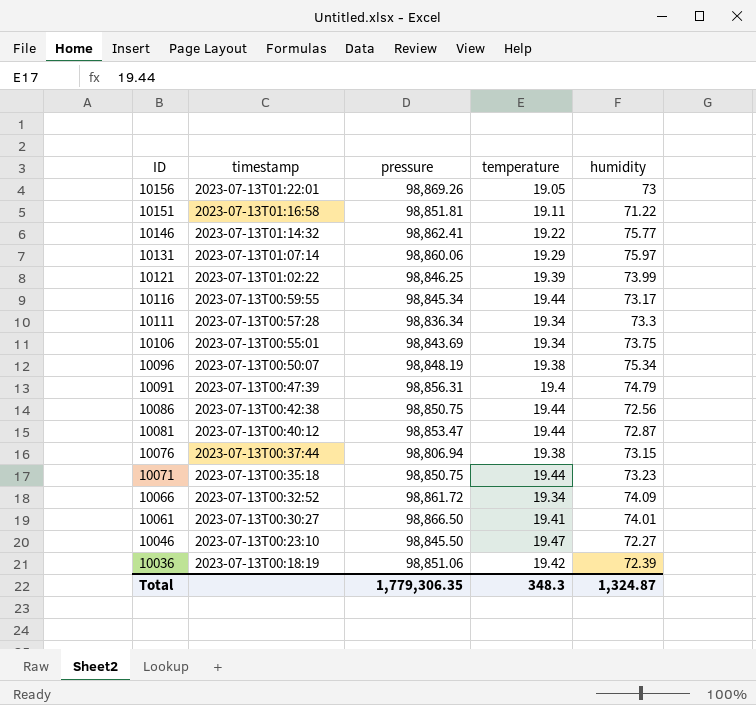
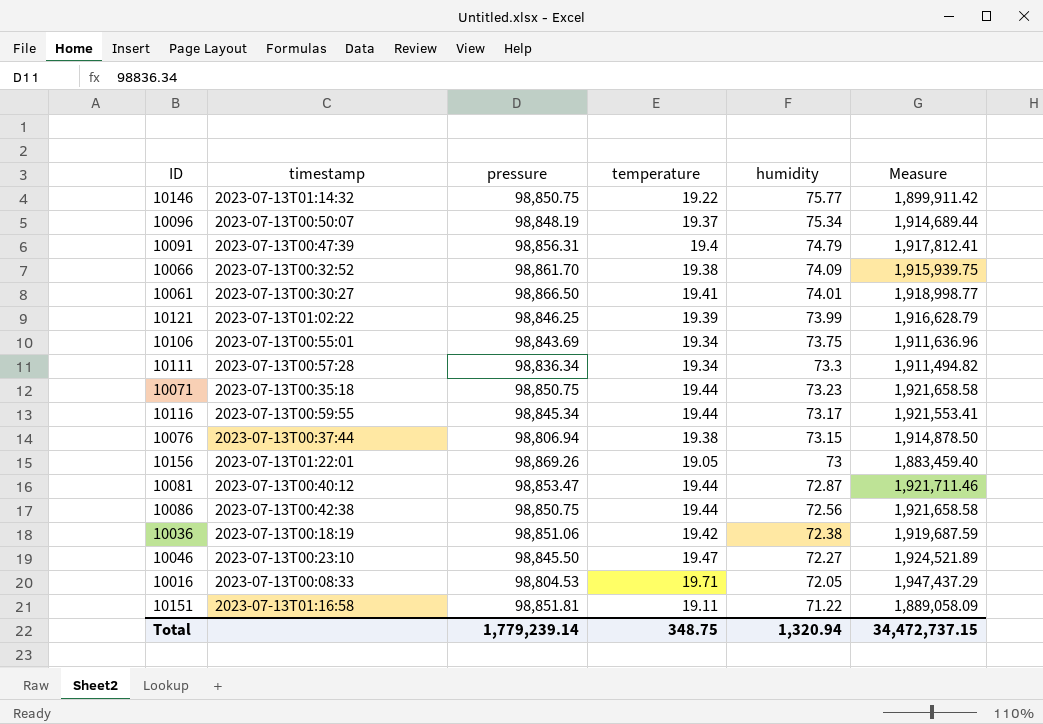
row order: ID descending -> humidity descending
column Measure | formula: none -> [pressure] * [temperature]
row 10131: 2023-07-13T01:07:14 | 98,860.06 | 19.29 | 75.97 -> none
10146 | pressure: 98,862.41 -> 98,850.75
10096 | temperature: 19.38 -> 19.37
10066 | pressure: 98,861.72 -> 98,861.70
10066 | temperature: 19.34 -> 19.38
10036 | humidity: 72.39 -> 72.38
row 10016: none -> 2023-07-13T00:08:33 | 98,804.53 | 19.71 | 72.05 | 1,947,437.29
Total | pressure: 1,779,306.35 -> 1,779,239.14
Total | temperature: 348.3 -> 348.75
Total | humidity: 1,324.87 -> 1,320.94

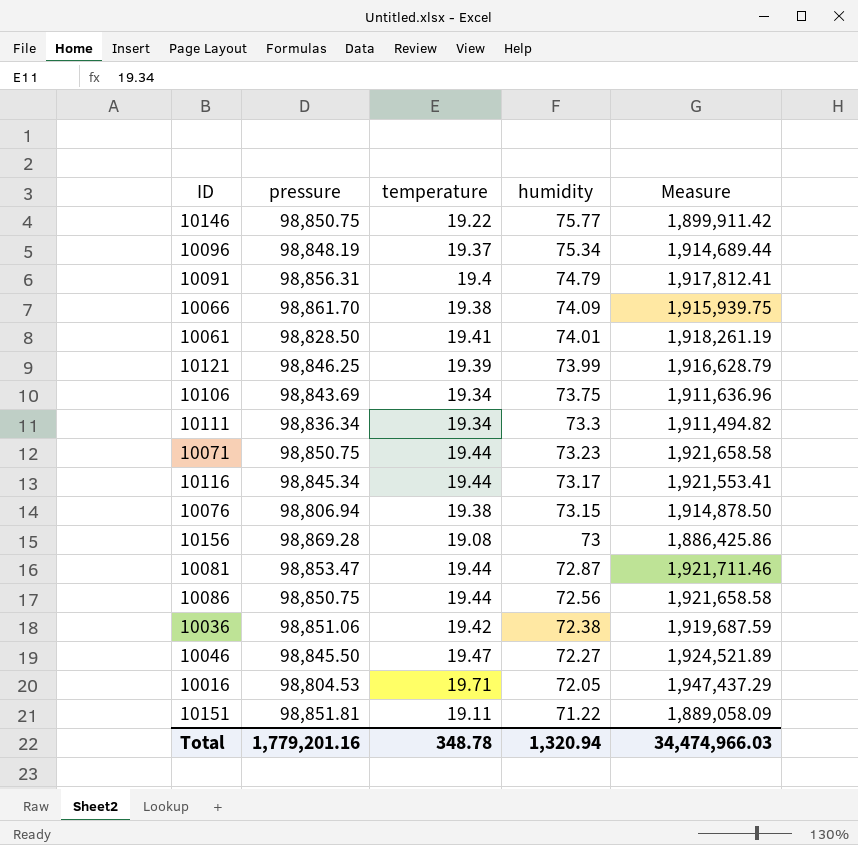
column timestamp | position: 2 -> none
10061 | pressure: 98,866.50 -> 98,828.50
10061 | Measure: 1,918,998.77 -> 1,918,261.19
10156 | pressure: 98,869.26 -> 98,869.28
10156 | temperature: 19.05 -> 19.08
10156 | Measure: 1,883,459.40 -> 1,886,425.86
Total | pressure: 1,779,239.14 -> 1,779,201.16
Total | temperature: 348.75 -> 348.78
Total | Measure: 34,472,737.15 -> 34,474,966.03

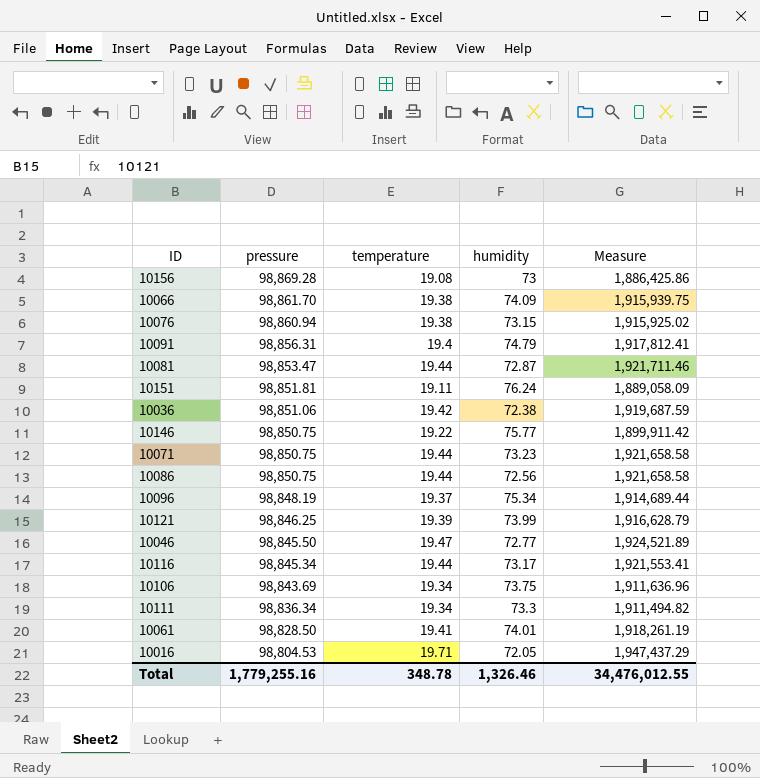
row order: humidity descending -> pressure descending
10076 | pressure: 98,806.94 -> 98,860.94
10076 | Measure: 1,914,878.50 -> 1,915,925.02
10151 | humidity: 71.22 -> 76.24
10046 | humidity: 72.27 -> 72.77
Total | pressure: 1,779,201.16 -> 1,779,255.16
Total | humidity: 1,320.94 -> 1,326.46
Total | Measure: 34,474,966.03 -> 34,476,012.55

